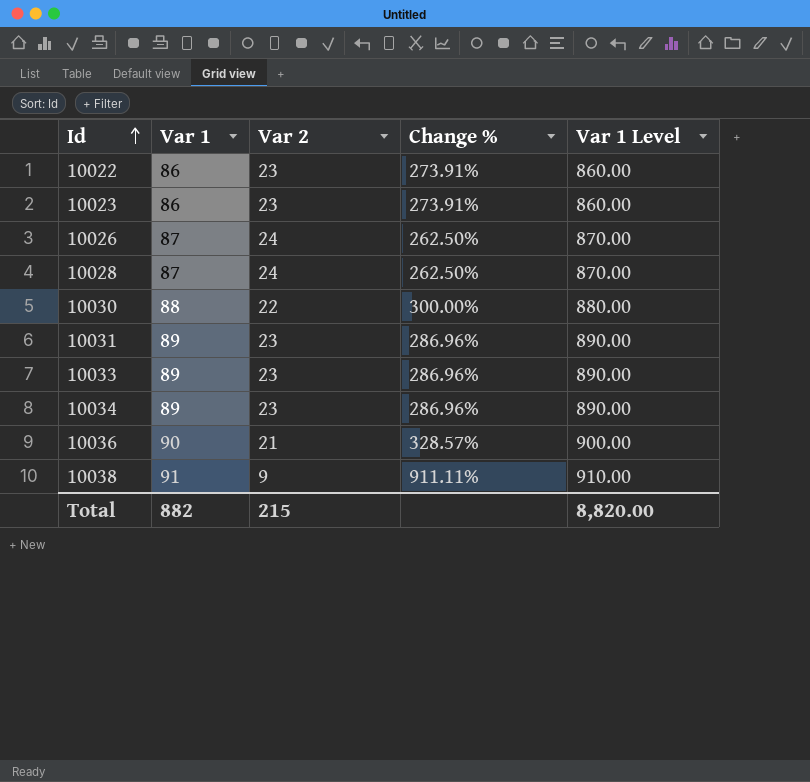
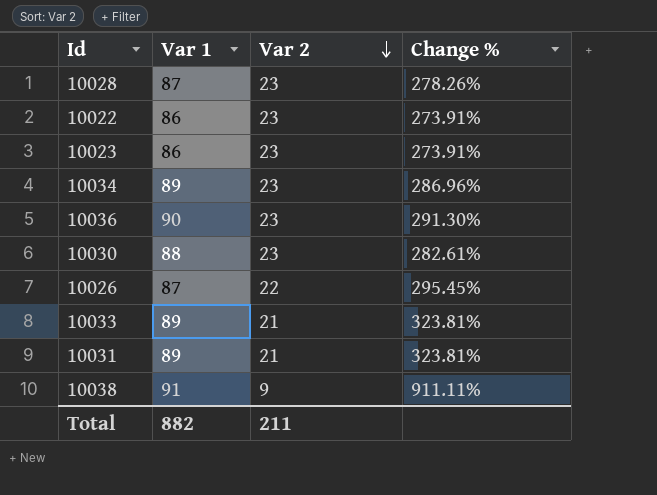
row order: Id ascending -> Var 2 descending
column Var 1 Level | formula: [Var 1] * 10 -> none
10028 | Var 2: 24 -> 23
10028 | Change %: 262.50% -> 278.26%
10036 | Var 2: 21 -> 23
10036 | Change %: 328.57% -> 291.30%
10030 | Var 2: 22 -> 23
10030 | Change %: 300.00% -> 282.61%
10026 | Var 2: 24 -> 22
10026 | Change %: 262.50% -> 295.45%
10033 | Var 2: 23 -> 21
10033 | Change %: 286.96% -> 323.81%
10031 | Var 2: 23 -> 21
10031 | Change %: 286.96% -> 323.81%
Total | Var 2: 215 -> 211

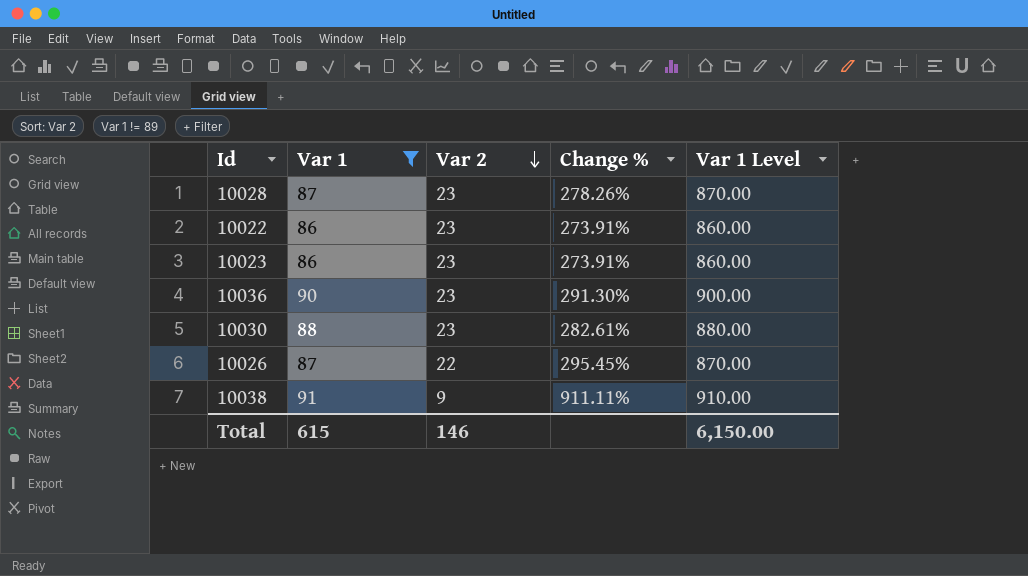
filter: none -> Var 1 != 89
column Var 1 Level | formula: none -> [Var 1] * 10
Total | Var 1: 882 -> 615
Total | Var 2: 211 -> 146

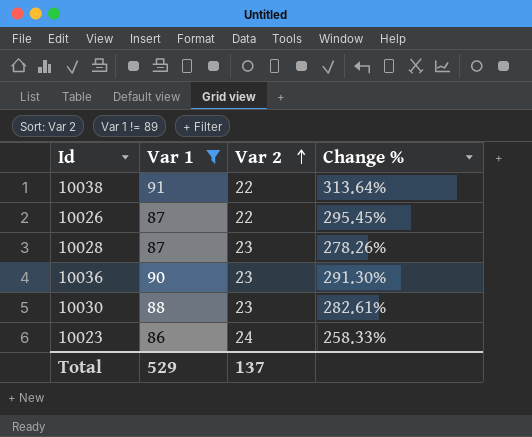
row order: Var 2 descending -> Var 2 ascending
column Var 1 Level | formula: [Var 1] * 10 -> none
row 10022: 86 | 23 | 273.91% | 860.00 -> none
10038 | Var 2: 9 -> 22
10038 | Change %: 911.11% -> 313.64%
10023 | Var 2: 23 -> 24
10023 | Change %: 273.91% -> 258.33%
Total | Var 1: 615 -> 529
Total | Var 2: 146 -> 137

